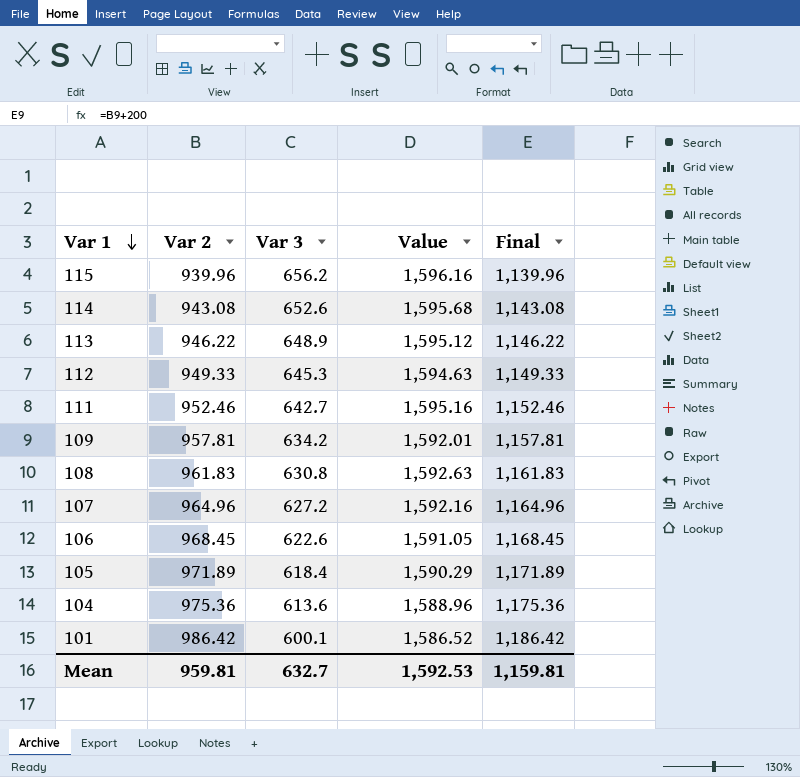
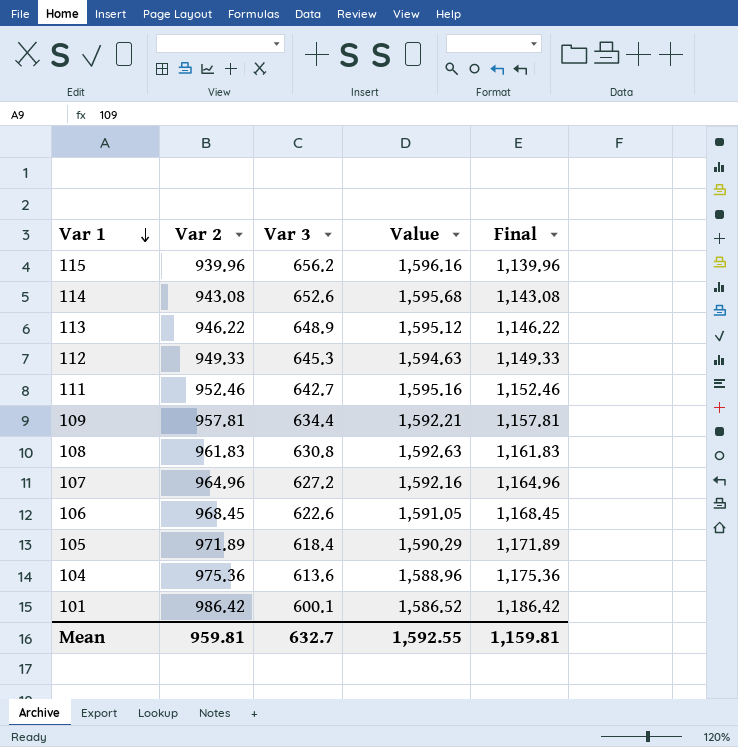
109 | Var 3: 634.2 -> 634.4
109 | Value: 1,592.01 -> 1,592.21
Mean | Value: 1,592.53 -> 1,592.55

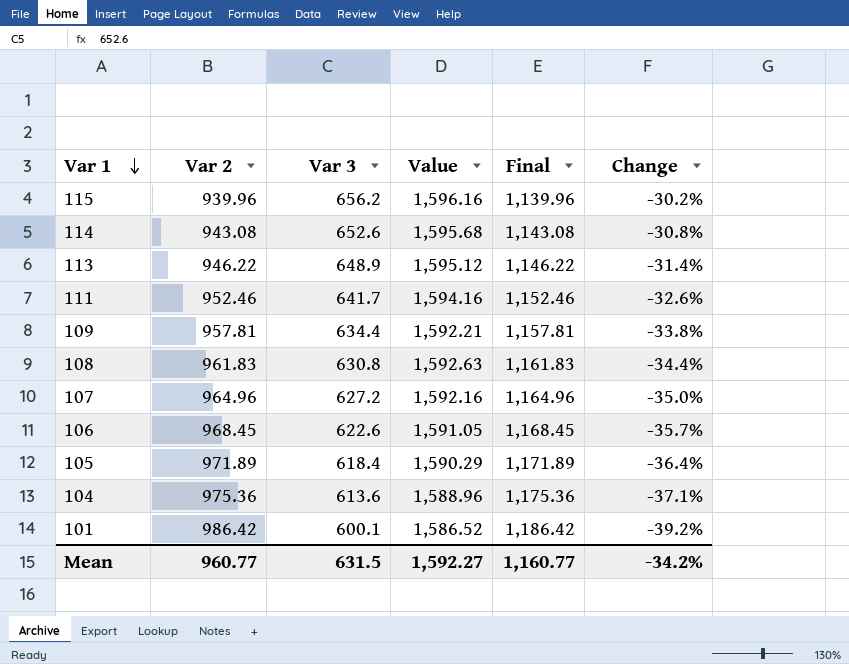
column Change | formula: none -> ([Var 3] - [Var 2]) / [Var 2]
row 112: 949.33 | 645.3 | 1,594.63 | 1,149.33 -> none
111 | Var 3: 642.7 -> 641.7
111 | Value: 1,595.16 -> 1,594.16
Mean | Var 2: 959.81 -> 960.77
Mean | Var 3: 632.7 -> 631.5
Mean | Value: 1,592.55 -> 1,592.27
Mean | Final: 1,159.81 -> 1,160.77

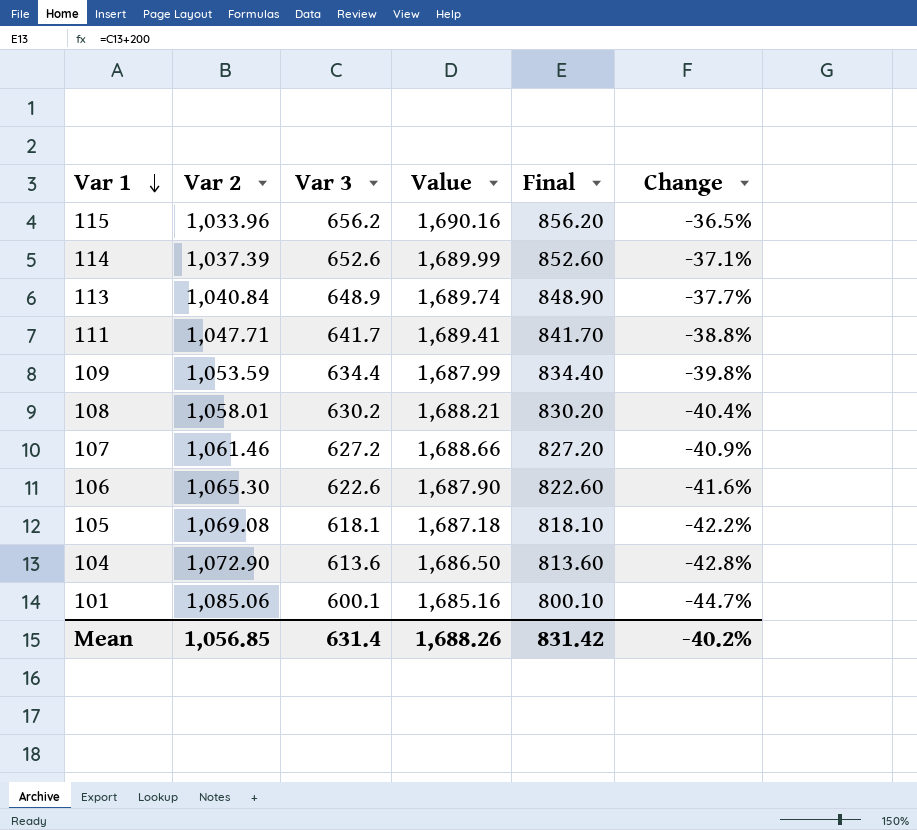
column Final | formula: [Var 2] + 200 -> [Var 3] + 200
115 | Var 2: 939.96 -> 1,033.96
115 | Value: 1,596.16 -> 1,690.16
115 | Change: -30.2% -> -36.5%
114 | Var 2: 943.08 -> 1,037.39
114 | Value: 1,595.68 -> 1,689.99
114 | Change: -30.8% -> -37.1%
113 | Var 2: 946.22 -> 1,040.84
113 | Value: 1,595.12 -> 1,689.74
113 | Change: -31.4% -> -37.7%
111 | Var 2: 952.46 -> 1,047.71
111 | Value: 1,594.16 -> 1,689.41
111 | Change: -32.6% -> -38.8%
109 | Var 2: 957.81 -> 1,053.59
109 | Value: 1,592.21 -> 1,687.99
109 | Change: -33.8% -> -39.8%
108 | Var 2: 961.83 -> 1,058.01
108 | Var 3: 630.8 -> 630.2
108 | Value: 1,592.63 -> 1,688.21
108 | Change: -34.4% -> -40.4%
107 | Var 2: 964.96 -> 1,061.46
107 | Value: 1,592.16 -> 1,688.66
107 | Change: -35.0% -> -40.9%
106 | Var 2: 968.45 -> 1,065.30
106 | Value: 1,591.05 -> 1,687.90
106 | Change: -35.7% -> -41.6%
105 | Var 2: 971.89 -> 1,069.08
105 | Var 3: 618.4 -> 618.1
105 | Value: 1,590.29 -> 1,687.18
105 | Change: -36.4% -> -42.2%
104 | Var 2: 975.36 -> 1,072.90
104 | Value: 1,588.96 -> 1,686.50
104 | Change: -37.1% -> -42.8%
101 | Var 2: 986.42 -> 1,085.06
101 | Value: 1,586.52 -> 1,685.16
101 | Change: -39.2% -> -44.7%
Mean | Var 2: 960.77 -> 1,056.85
Mean | Var 3: 631.5 -> 631.4
Mean | Value: 1,592.27 -> 1,688.26
Mean | Final: 1,160.77 -> 831.42
Mean | Change: -34.2% -> -40.2%

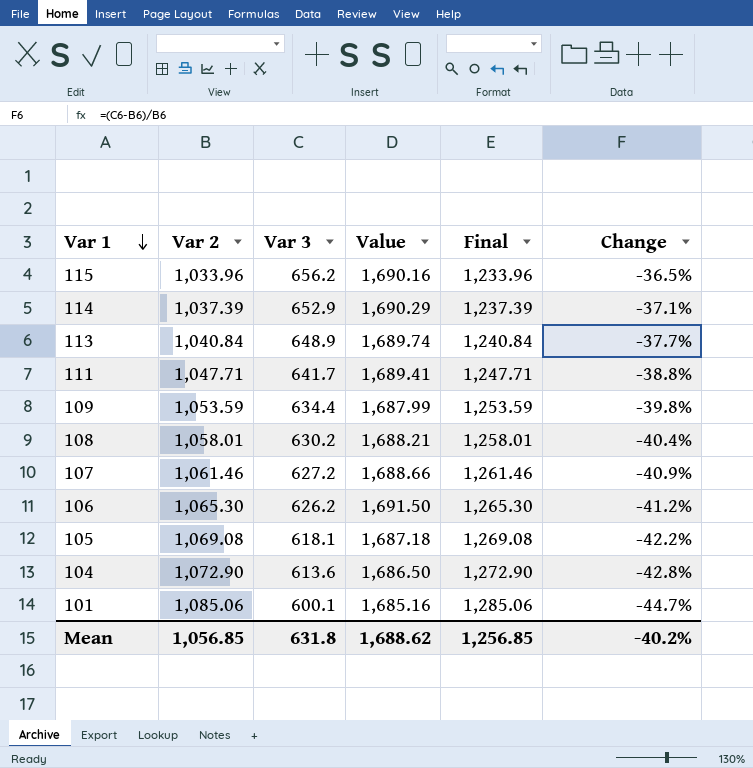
column Final | formula: [Var 3] + 200 -> [Var 2] + 200
114 | Var 3: 652.6 -> 652.9
114 | Value: 1,689.99 -> 1,690.29
106 | Var 3: 622.6 -> 626.2
106 | Value: 1,687.90 -> 1,691.50
106 | Change: -41.6% -> -41.2%
Mean | Var 3: 631.4 -> 631.8
Mean | Value: 1,688.26 -> 1,688.62
Mean | Final: 831.42 -> 1,256.85

